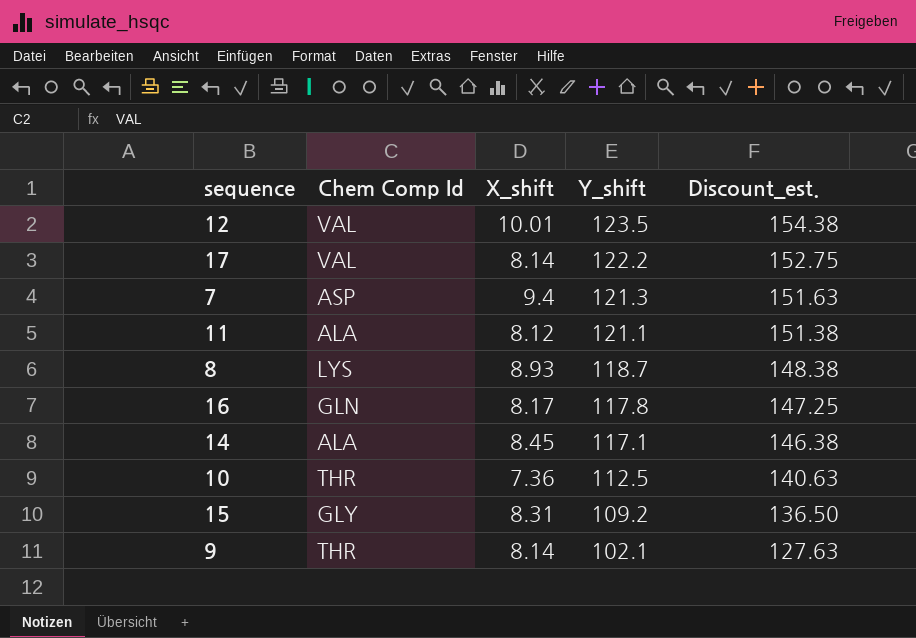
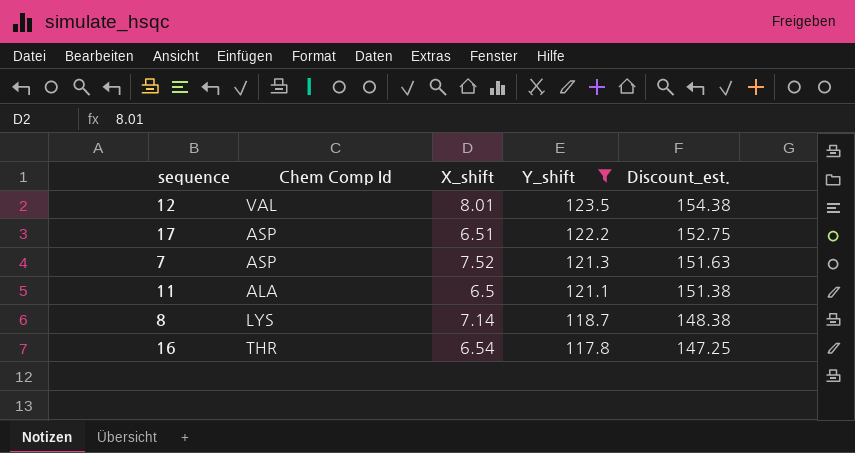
filter: none -> Y_shift >= 117.8
12 | X_shift: 10.01 -> 8.01
17 | Chem Comp Id: VAL -> ASP
17 | X_shift: 8.14 -> 6.51
7 | X_shift: 9.4 -> 7.52
11 | X_shift: 8.12 -> 6.5
8 | X_shift: 8.93 -> 7.14
16 | Chem Comp Id: GLN -> THR
16 | X_shift: 8.17 -> 6.54

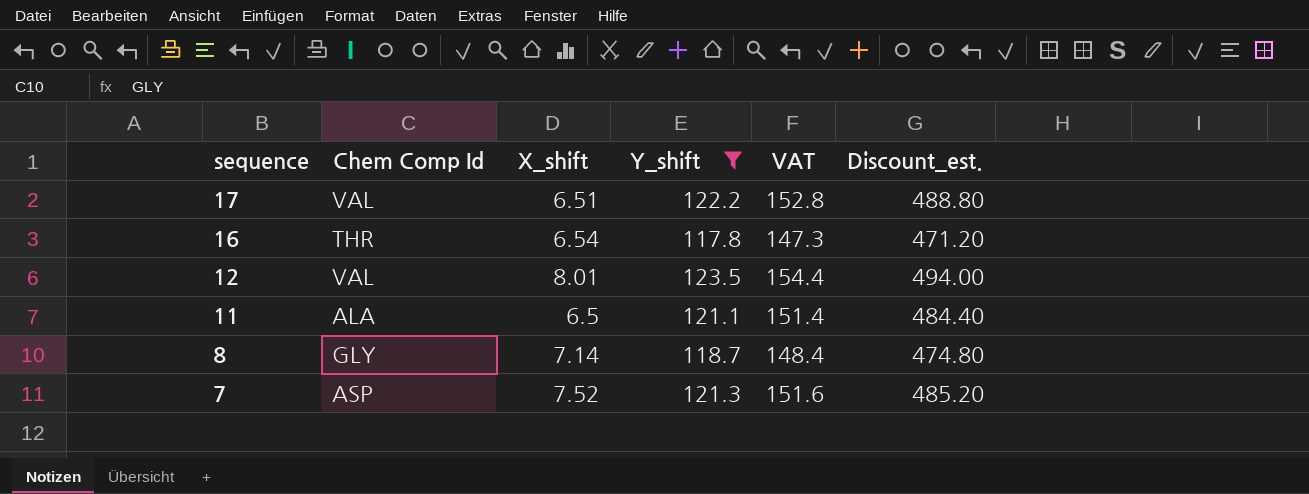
row order: Y_shift descending -> sequence descending
column VAT | formula: none -> [Y_shift] * 1.25
column Discount_est. | formula: [Y_shift] * 1.25 -> [Y_shift] * 4
17 | Chem Comp Id: ASP -> VAL
8 | Chem Comp Id: LYS -> GLY

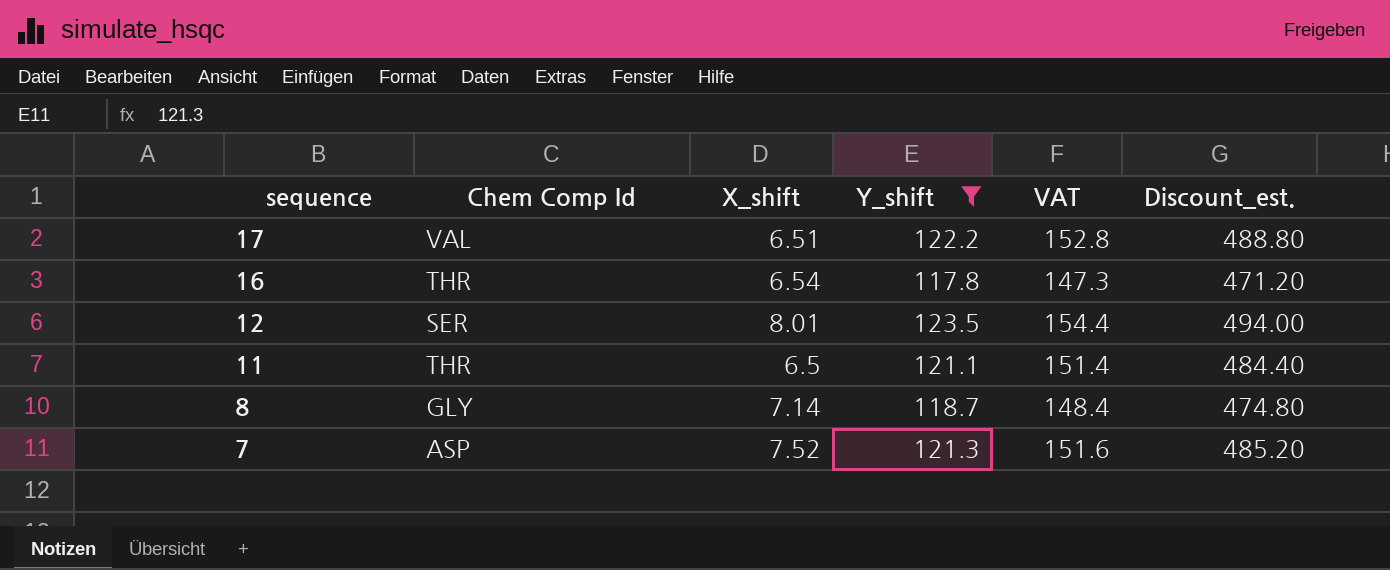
12 | Chem Comp Id: VAL -> SER
11 | Chem Comp Id: ALA -> THR

